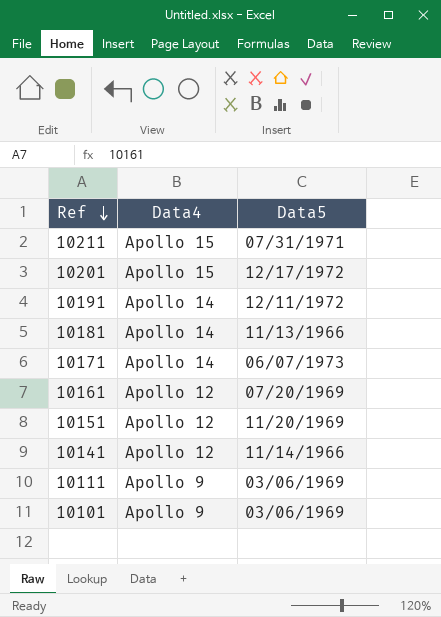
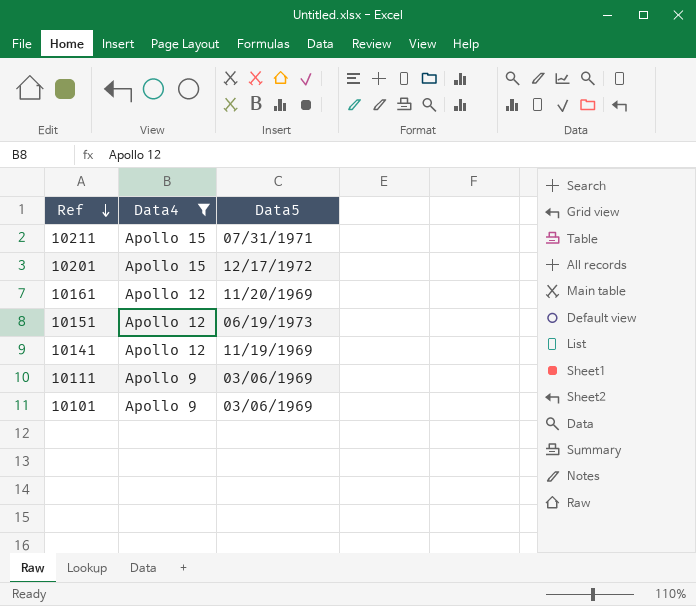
filter: none -> Data4 != Apollo 14
10161 | Data5: 07/20/1969 -> 11/20/1969
10151 | Data5: 11/20/1969 -> 06/19/1973
10141 | Data5: 11/14/1966 -> 11/19/1969

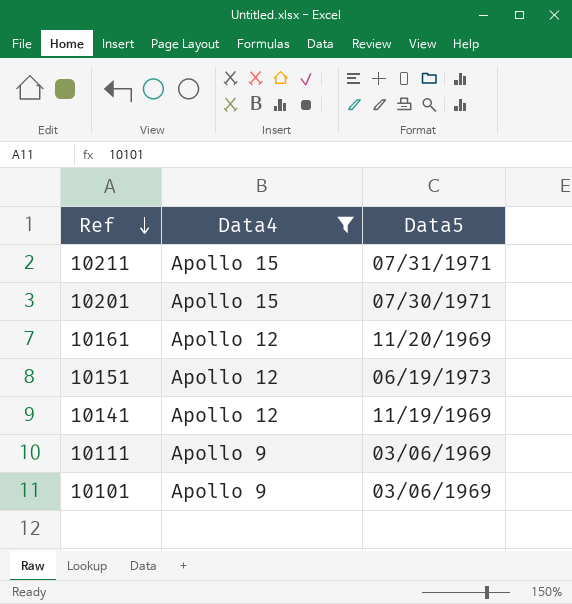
10201 | Data5: 12/17/1972 -> 07/30/1971

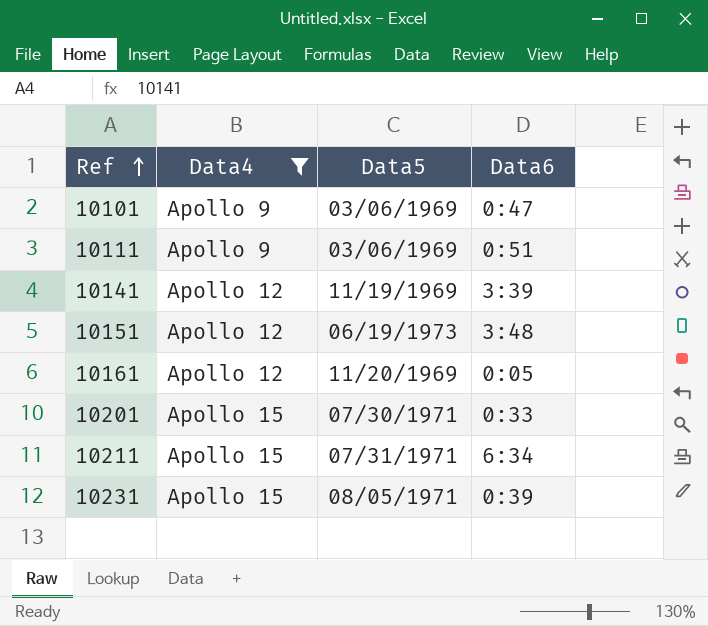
row order: Ref descending -> Ref ascending
column Data6 | position: none -> 4
row 10231: none -> Apollo 15 | 08/05/1971 | 0:39

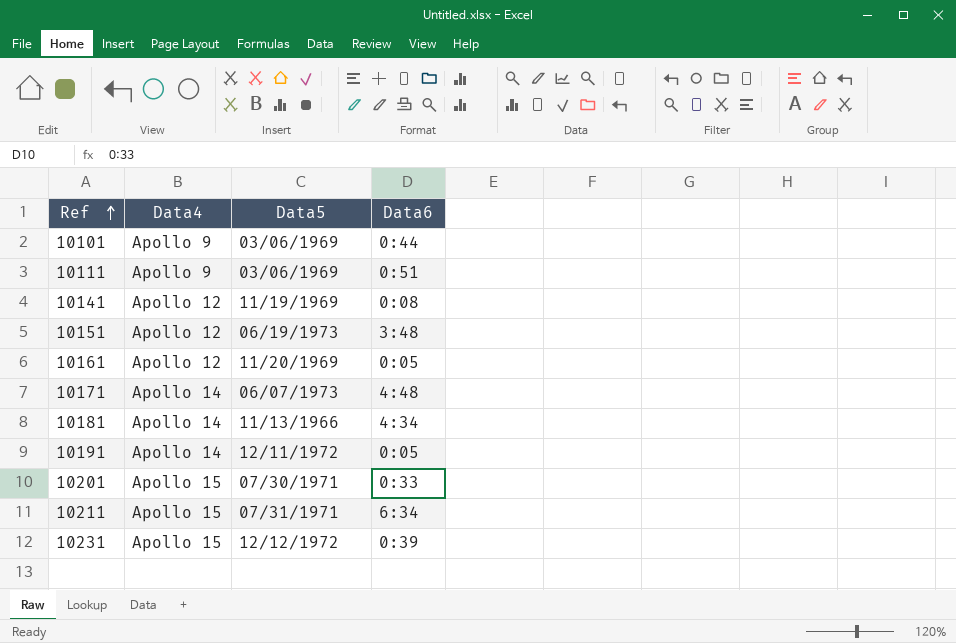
filter: Data4 != Apollo 14 -> none
10101 | Data6: 0:47 -> 0:44
10141 | Data6: 3:39 -> 0:08
10231 | Data5: 08/05/1971 -> 12/12/1972

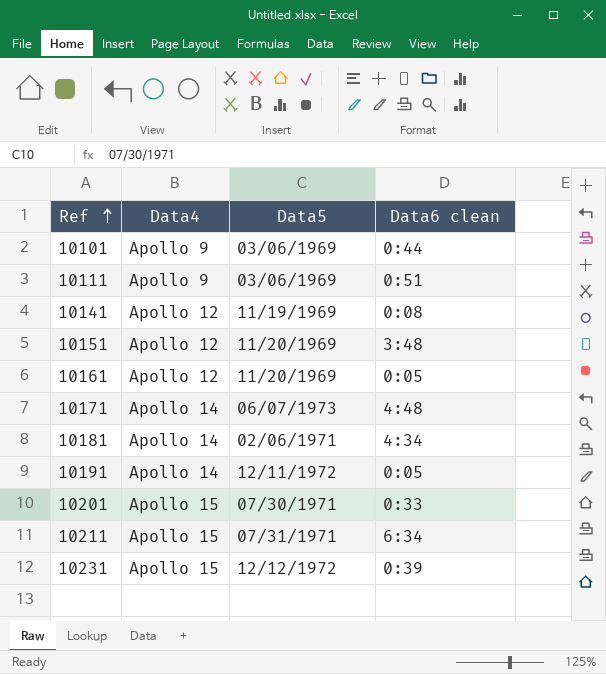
column name: Data6 -> Data6 clean
10151 | Data5: 06/19/1973 -> 11/20/1969
10181 | Data5: 11/13/1966 -> 02/06/1971

